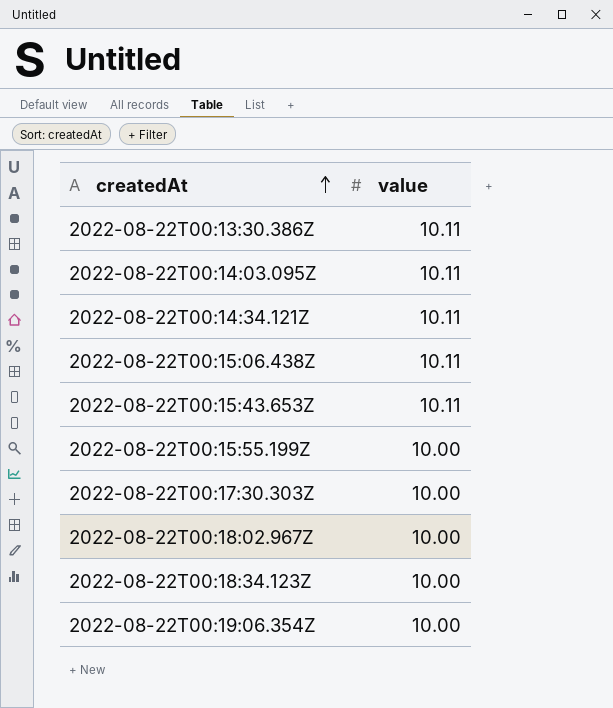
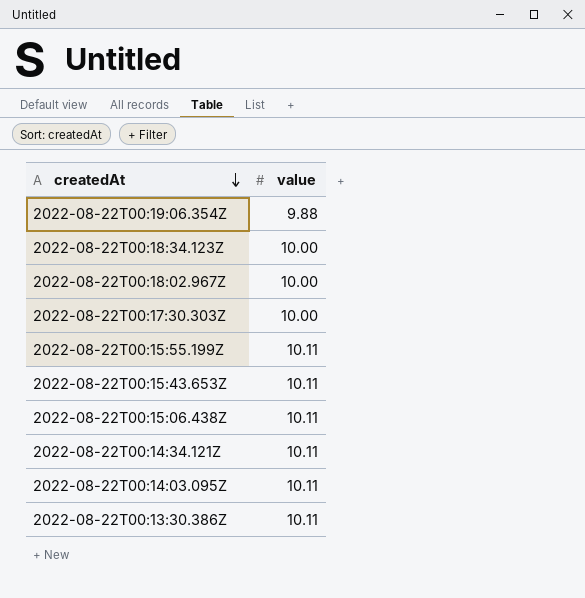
row order: createdAt ascending -> createdAt descending
2022-08-22T00:19:06.354Z | value: 10.00 -> 9.88
2022-08-22T00:15:55.199Z | value: 10.00 -> 10.11

